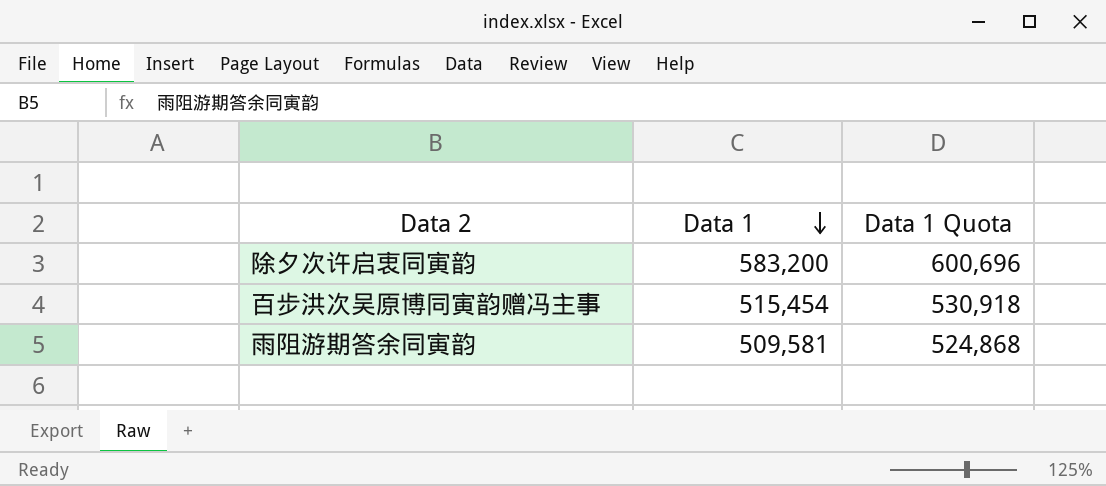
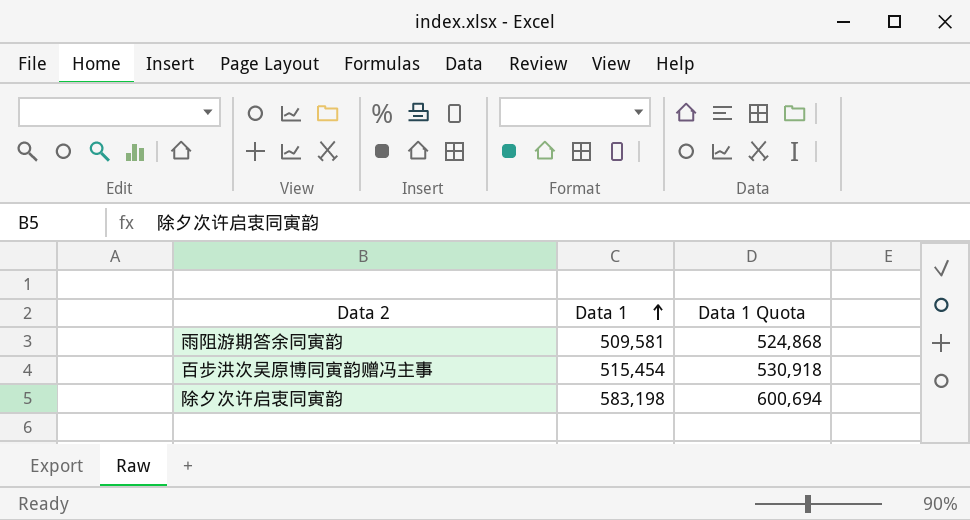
row order: Data 1 descending -> Data 1 ascending
除夕次许启衷同寅韵 | Data 1: 583,200 -> 583,198
除夕次许启衷同寅韵 | Data 1 Quota: 600,696 -> 600,694

